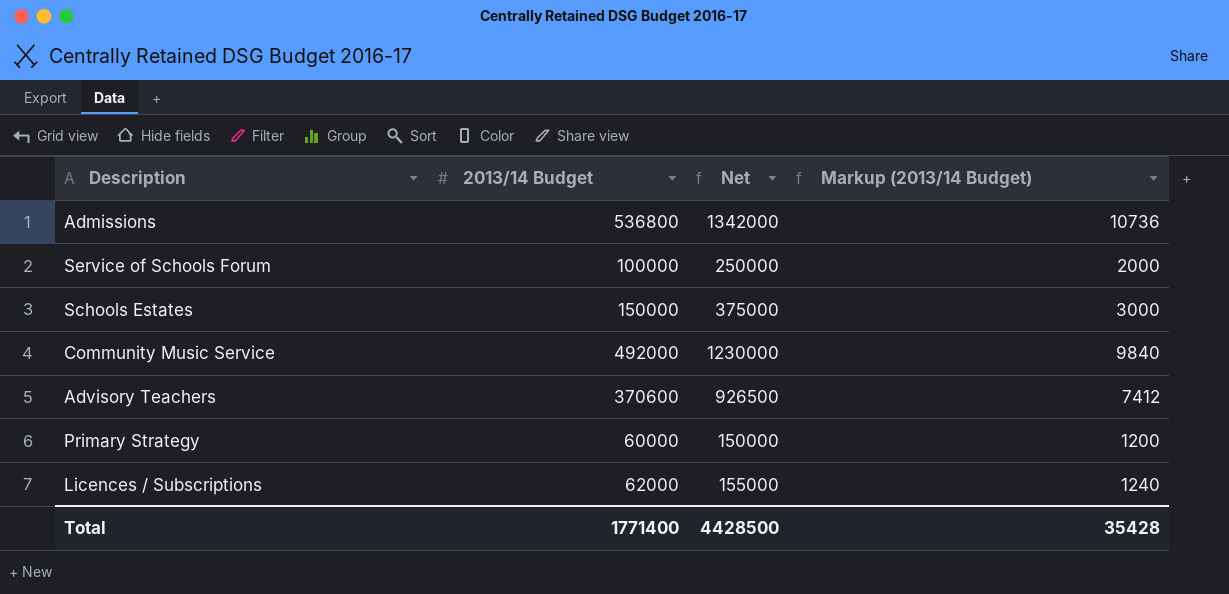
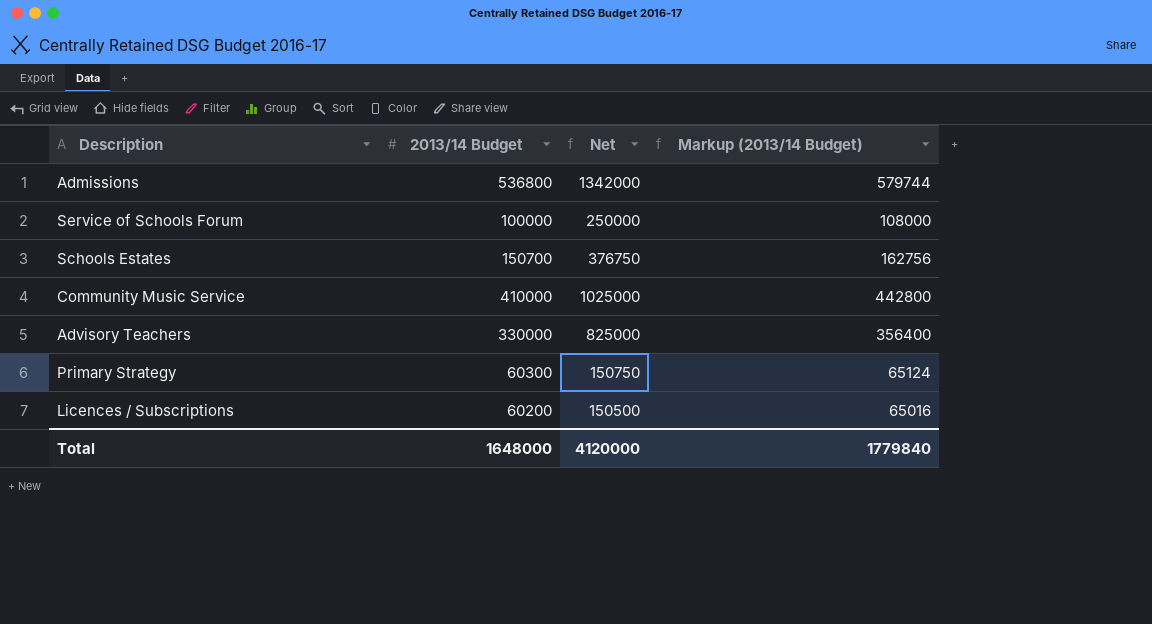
column Markup (2013/14 Budget) | formula: [2013/14 Budget] * 0.02 -> [2013/14 Budget] * 1.08
Schools Estates | 2013/14 Budget: 150000 -> 150700
Schools Estates | Net: 375000 -> 376750
Community Music Service | 2013/14 Budget: 492000 -> 410000
Community Music Service | Net: 1230000 -> 1025000
Advisory Teachers | 2013/14 Budget: 370600 -> 330000
Advisory Teachers | Net: 926500 -> 825000
Primary Strategy | 2013/14 Budget: 60000 -> 60300
Primary Strategy | Net: 150000 -> 150750
Licences / Subscriptions | 2013/14 Budget: 62000 -> 60200
Licences / Subscriptions | Net: 155000 -> 150500
Total | 2013/14 Budget: 1771400 -> 1648000
Total | Net: 4428500 -> 4120000
Total | Markup (2013/14 Budget): 35428 -> 1779840

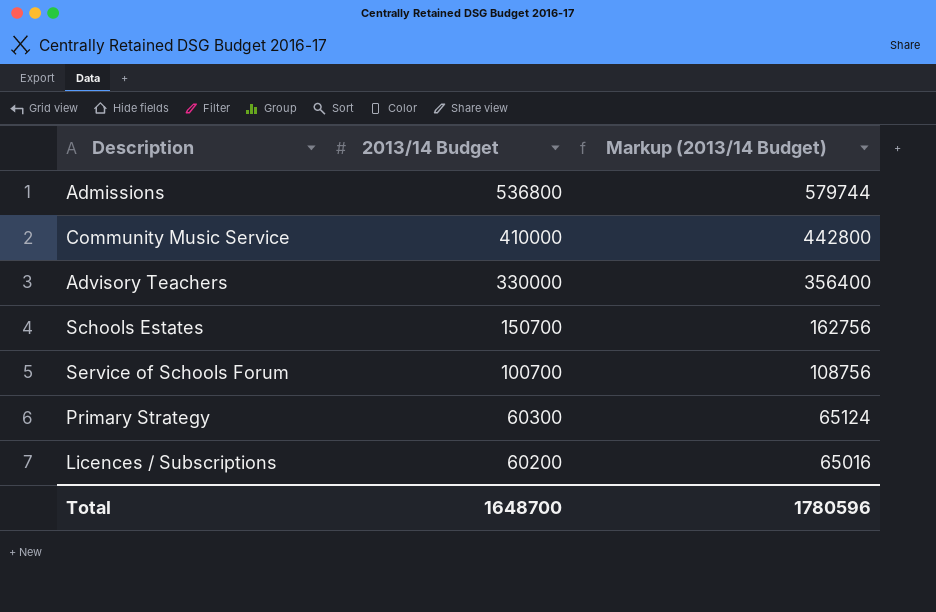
row order: none -> 2013/14 Budget descending
column Net | formula: [2013/14 Budget] * 2.5 -> none
Service of Schools Forum | 2013/14 Budget: 100000 -> 100700
Service of Schools Forum | Markup (2013/14 Budget): 108000 -> 108756
Total | 2013/14 Budget: 1648000 -> 1648700
Total | Markup (2013/14 Budget): 1779840 -> 1780596

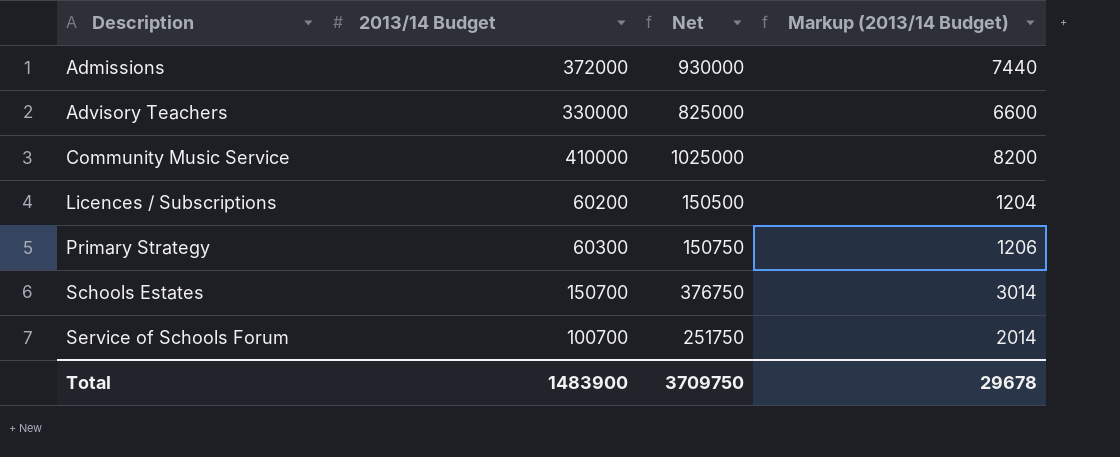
row order: 2013/14 Budget descending -> Description ascending
column Net | formula: none -> [2013/14 Budget] * 2.5
column Markup (2013/14 Budget) | formula: [2013/14 Budget] * 1.08 -> [2013/14 Budget] * 0.02
Admissions | 2013/14 Budget: 536800 -> 372000
Total | 2013/14 Budget: 1648700 -> 1483900
Total | Markup (2013/14 Budget): 1780596 -> 29678

